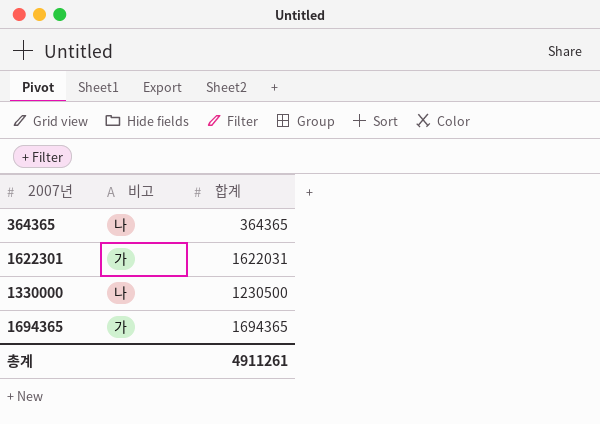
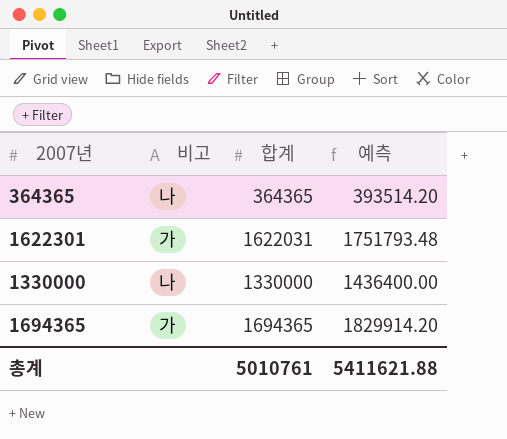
column 예측 | formula: none -> [합계] * 1.08
1330000 | 합계: 1230500 -> 1330000
총계 | 합계: 4911261 -> 5010761

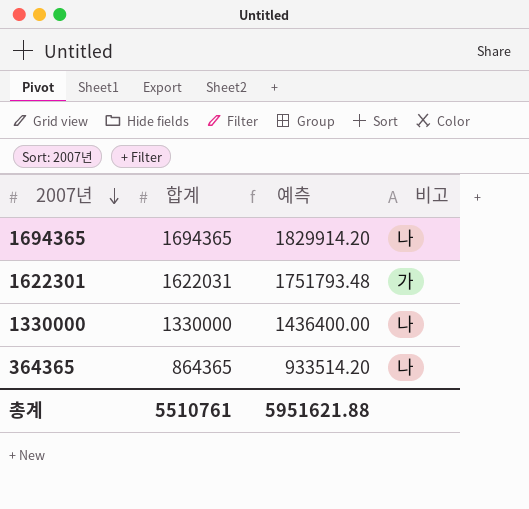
row order: none -> 2007년 descending
column 비고 | position: 2 -> 4
1694365 | 비고: 가 -> 나
364365 | 합계: 364365 -> 864365
364365 | 예측: 393514.20 -> 933514.20
총계 | 합계: 5010761 -> 5510761
총계 | 예측: 5411621.88 -> 5951621.88

